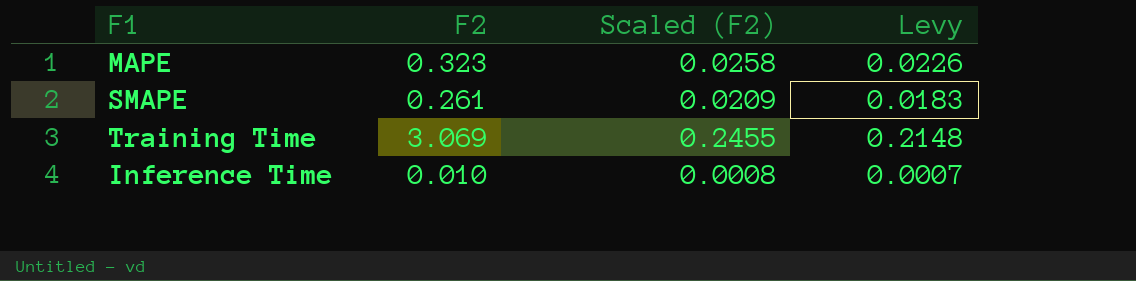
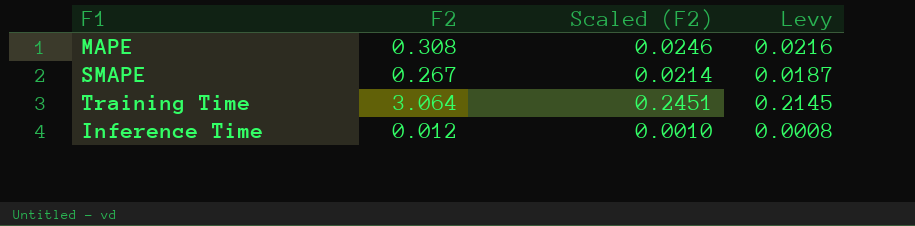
MAPE | F2: 0.323 -> 0.308
MAPE | Scaled (F2): 0.0258 -> 0.0246
MAPE | Levy: 0.0226 -> 0.0216
SMAPE | F2: 0.261 -> 0.267
SMAPE | Scaled (F2): 0.0209 -> 0.0214
SMAPE | Levy: 0.0183 -> 0.0187
Training Time | F2: 3.069 -> 3.064
Training Time | Scaled (F2): 0.2455 -> 0.2451
Training Time | Levy: 0.2148 -> 0.2145
Inference Time | F2: 0.010 -> 0.012
Inference Time | Scaled (F2): 0.0008 -> 0.0010
Inference Time | Levy: 0.0007 -> 0.0008

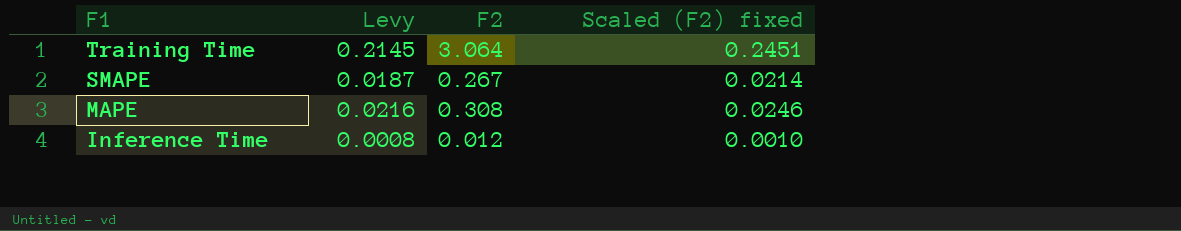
row order: none -> F1 descending
column Levy | position: 4 -> 2
column name: Scaled (F2) -> Scaled (F2) fixed

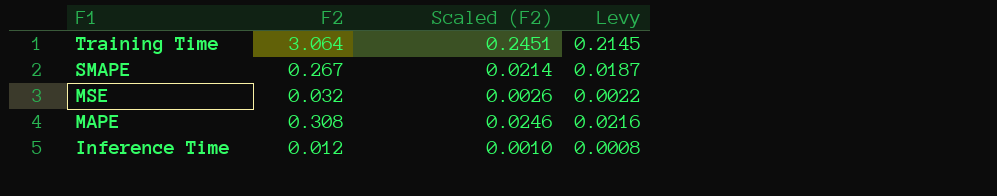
column name: Scaled (F2) fixed -> Scaled (F2)
column Levy | position: 2 -> 4
row MSE: none -> 0.032 | 0.0026 | 0.0022

